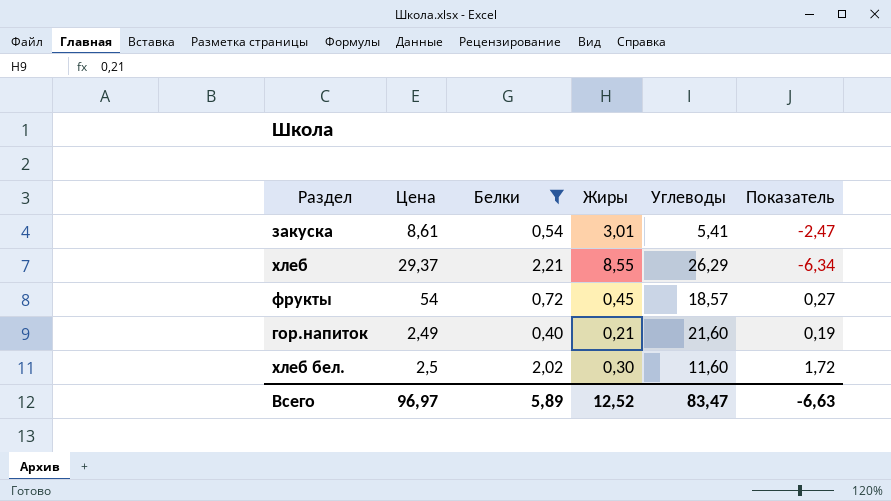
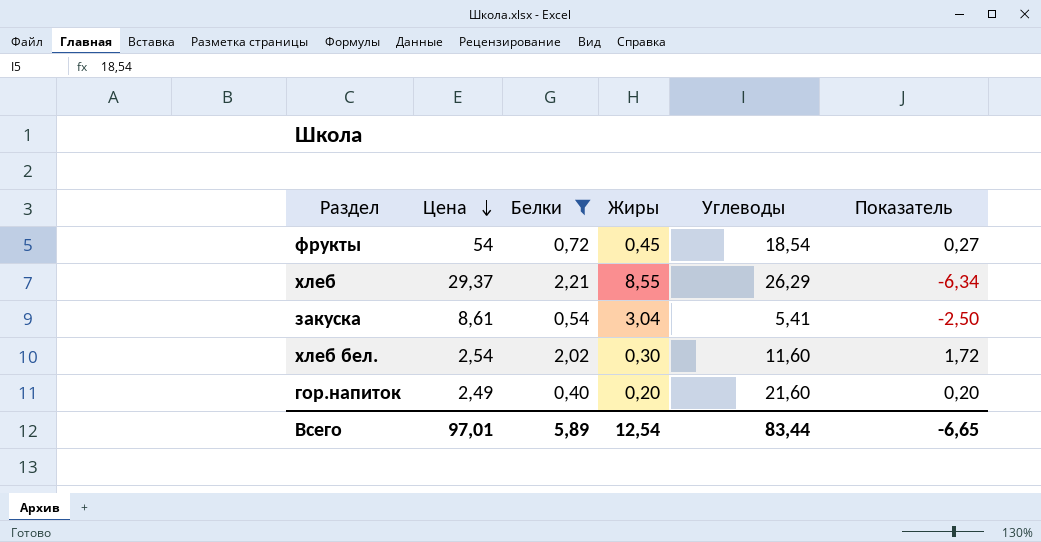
row order: none -> Цена descending
фрукты | Углеводы: 18,57 -> 18,54
закуска | Жиры: 3,01 -> 3,04
закуска | Показатель: -2,47 -> -2,50
хлеб бел. | Цена: 2,5 -> 2,54
гор.напиток | Жиры: 0,21 -> 0,20
гор.напиток | Показатель: 0,19 -> 0,20
Всего | Цена: 96,97 -> 97,01
Всего | Жиры: 12,52 -> 12,54
Всего | Углеводы: 83,47 -> 83,44
Всего | Показатель: -6,63 -> -6,65

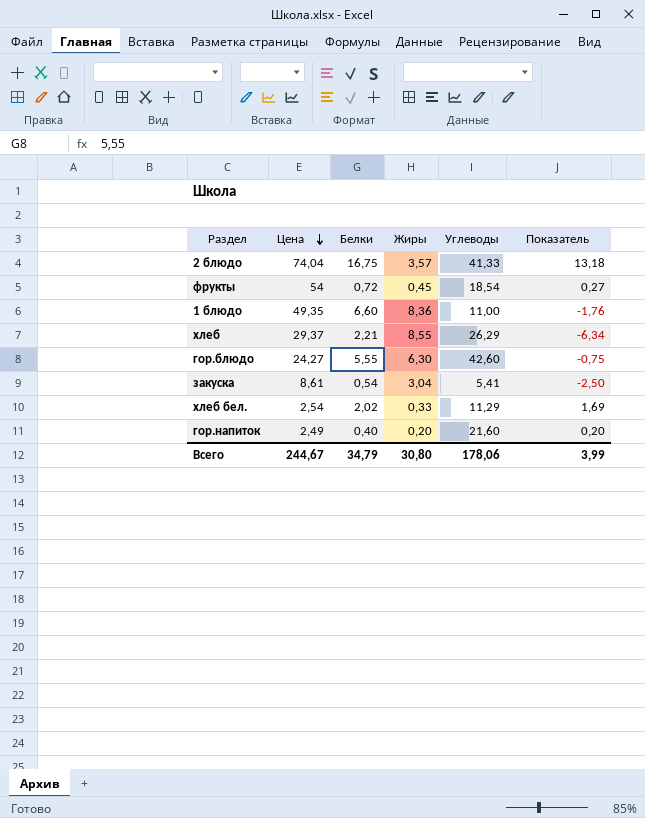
filter: Белки <= 2,21 -> none
хлеб бел. | Жиры: 0,30 -> 0,33
хлеб бел. | Углеводы: 11,60 -> 11,29
хлеб бел. | Показатель: 1,72 -> 1,69
Всего | Цена: 97,01 -> 244,67
Всего | Белки: 5,89 -> 34,79
Всего | Жиры: 12,54 -> 30,80
Всего | Углеводы: 83,44 -> 178,06
Всего | Показатель: -6,65 -> 3,99

